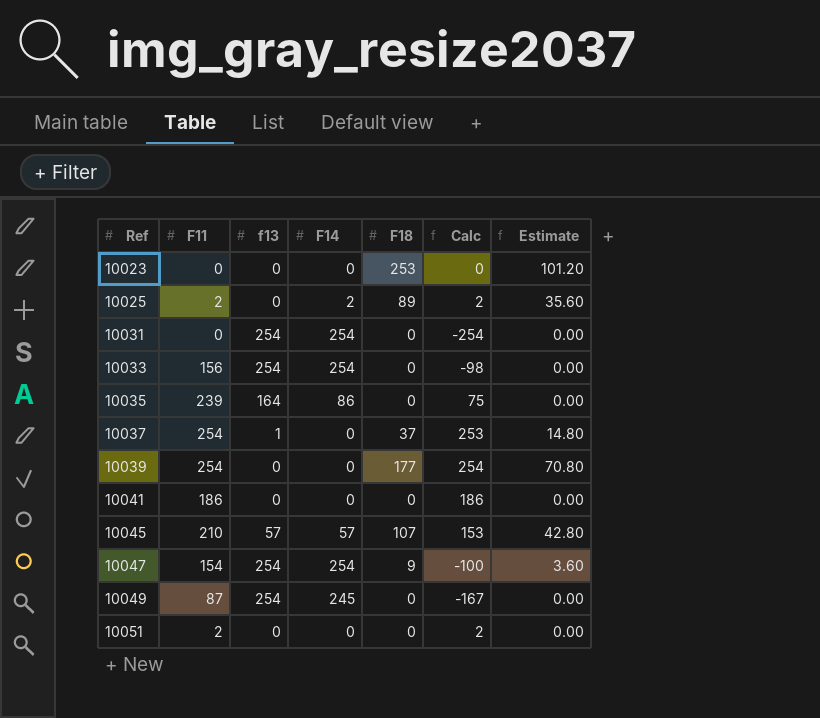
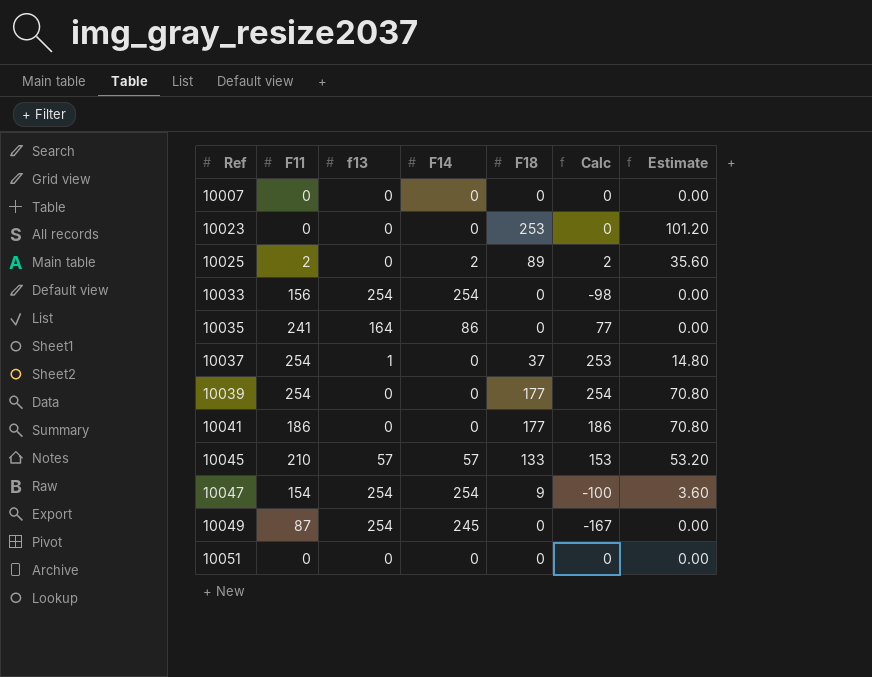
row 10031: 0 | 254 | 254 | 0 | -254 | 0.00 -> none
row 10007: none -> 0 | 0 | 0 | 0 | 0 | 0.00
10035 | F11: 239 -> 241
10035 | Calc: 75 -> 77
10041 | F18: 0 -> 177
10041 | Estimate: 0.00 -> 70.80
10045 | F18: 107 -> 133
10045 | Estimate: 42.80 -> 53.20
10051 | F11: 2 -> 0
10051 | Calc: 2 -> 0

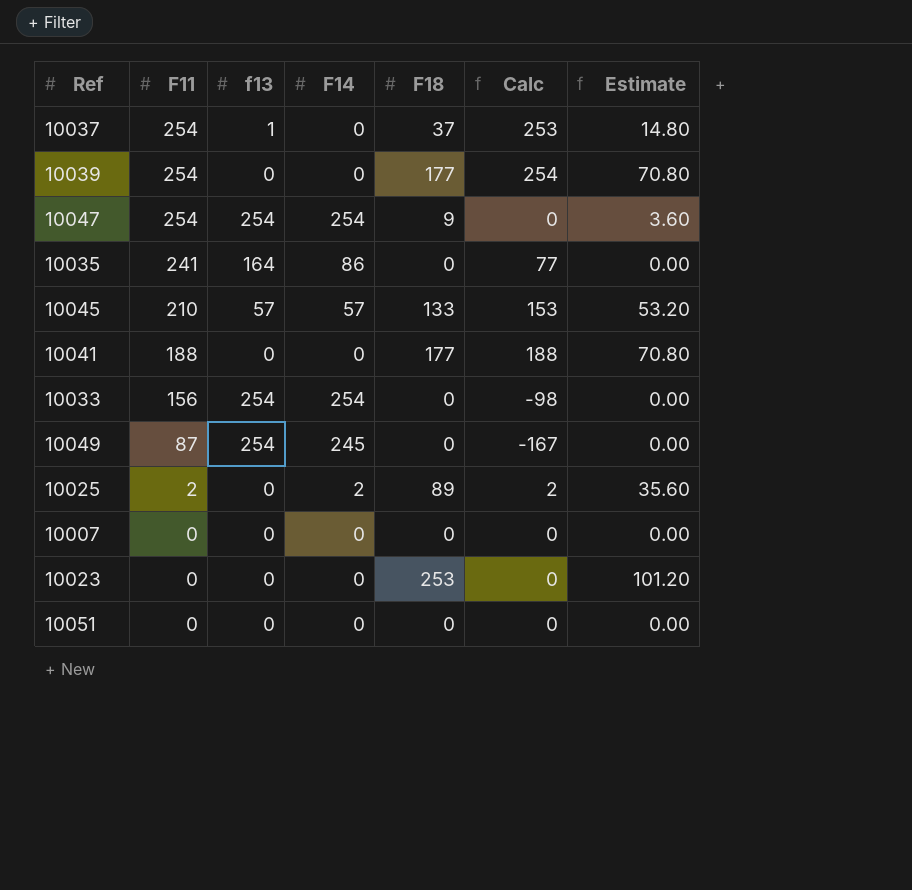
row order: Ref ascending -> F11 descending
10047 | F11: 154 -> 254
10047 | Calc: -100 -> 0
10041 | F11: 186 -> 188
10041 | Calc: 186 -> 188

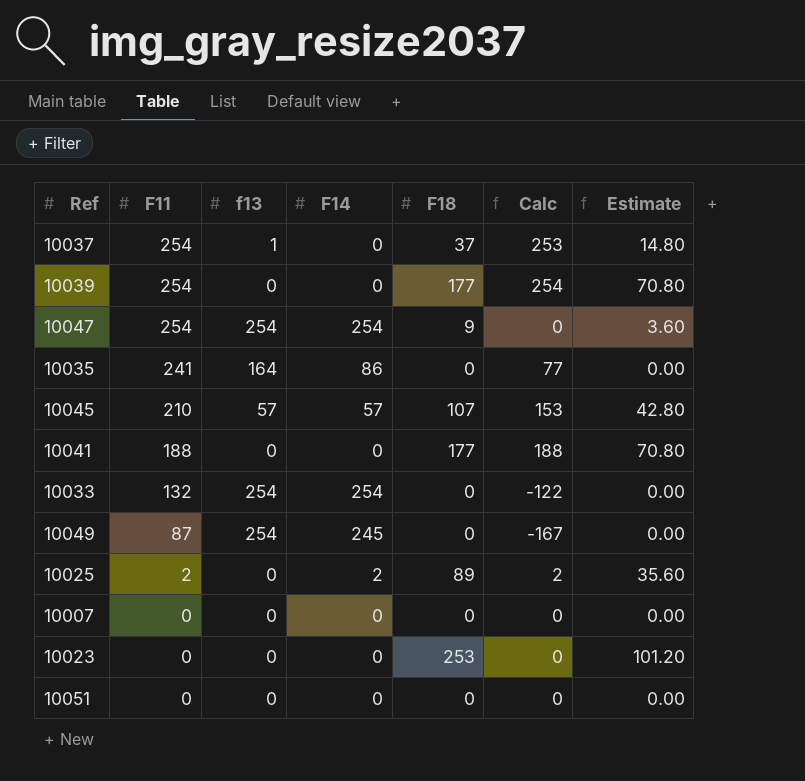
10045 | F18: 133 -> 107
10045 | Estimate: 53.20 -> 42.80
10033 | F11: 156 -> 132
10033 | Calc: -98 -> -122

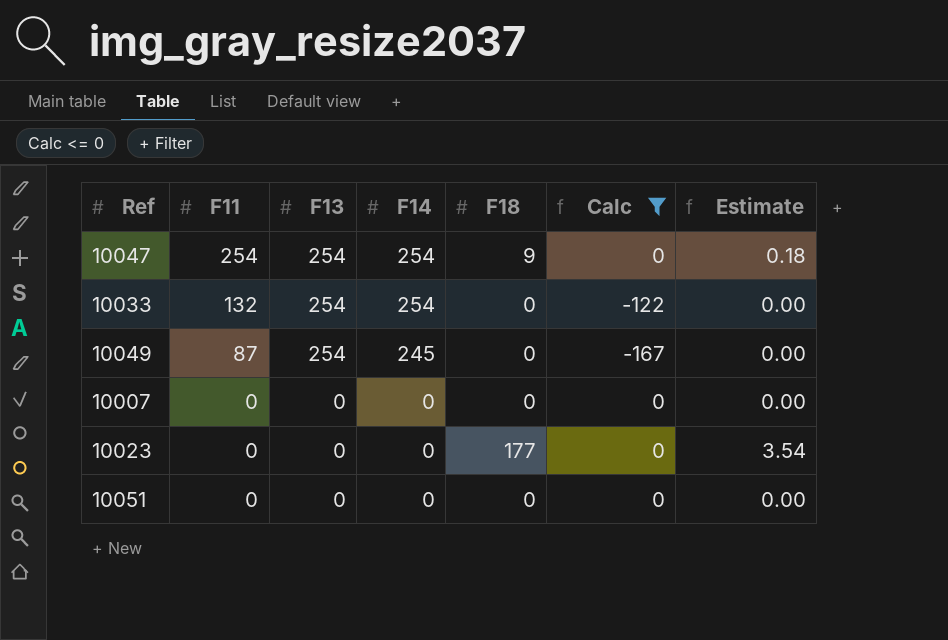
filter: none -> Calc <= 0
column name: f13 -> F13
column Estimate | formula: [F18] * 0.4 -> [F18] * 0.02
10023 | F18: 253 -> 177

